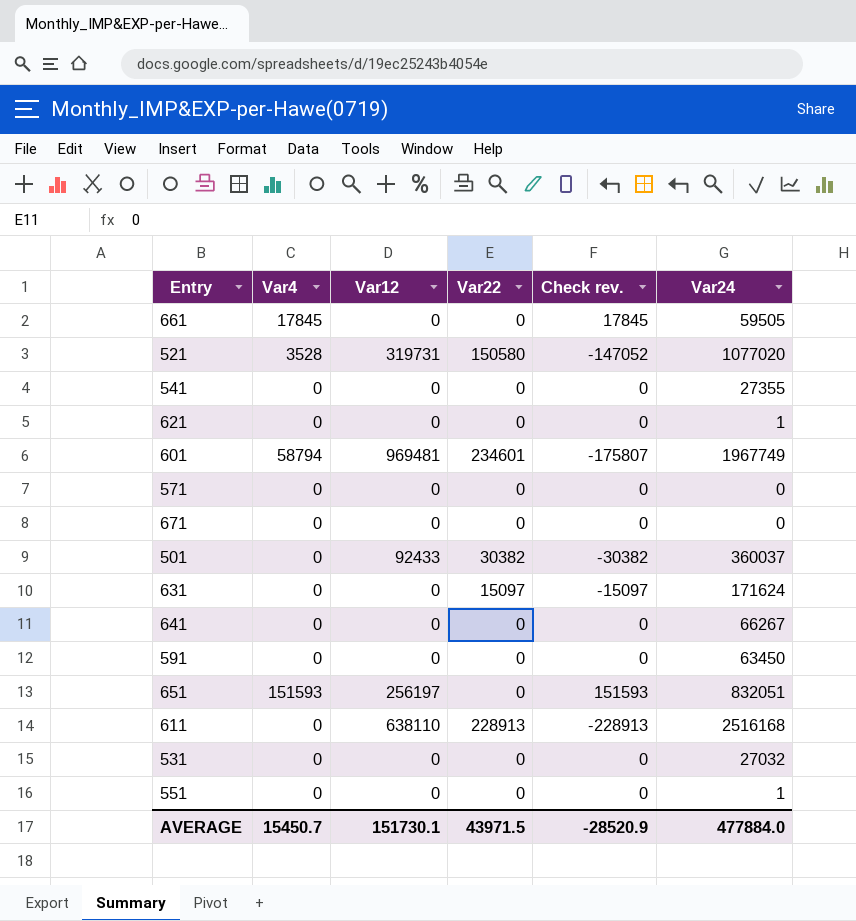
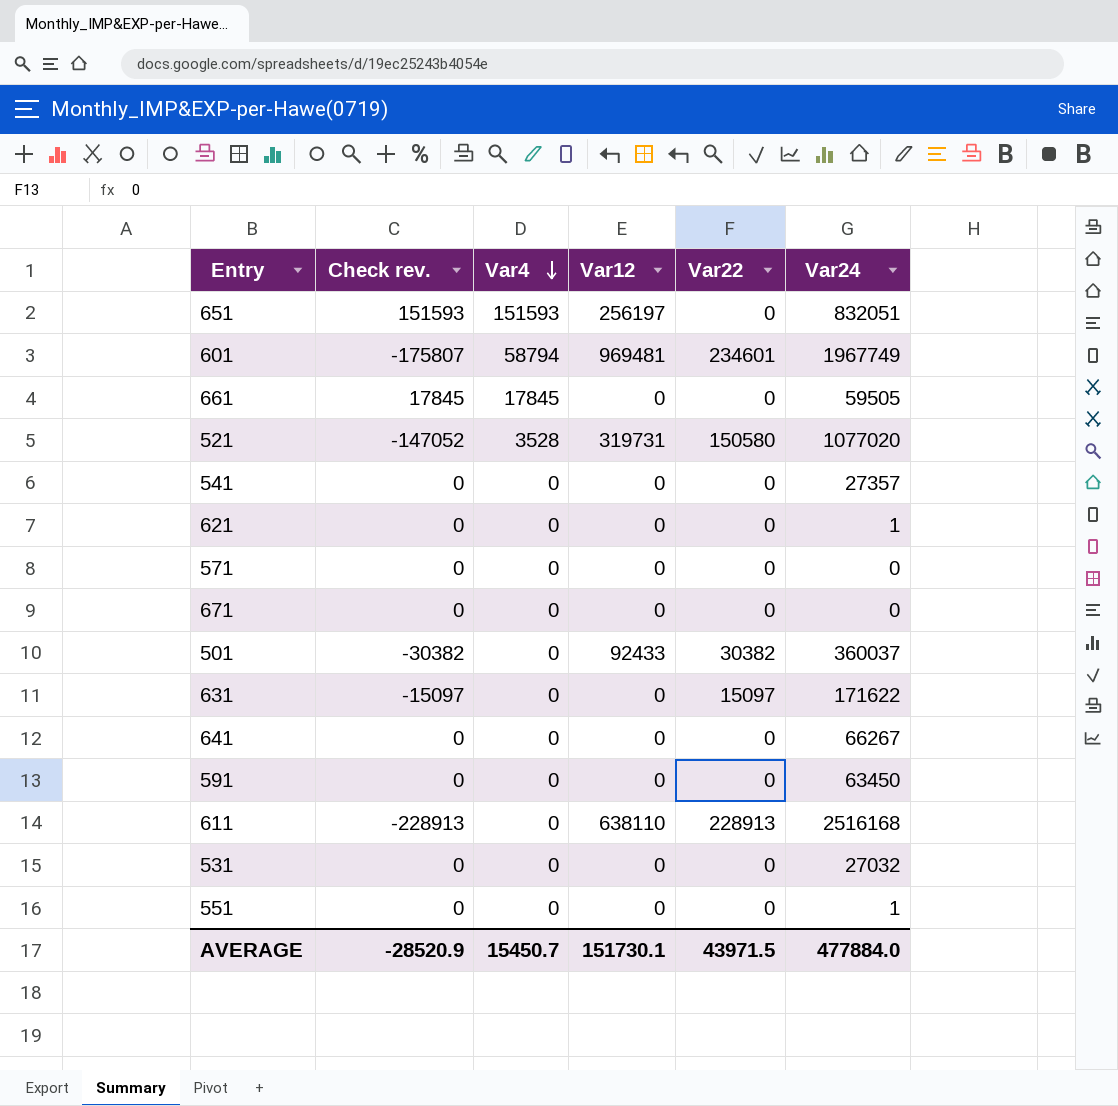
row order: none -> Var4 descending
column Check rev. | position: 5 -> 2
541 | Var24: 27355 -> 27357
631 | Var24: 171624 -> 171622

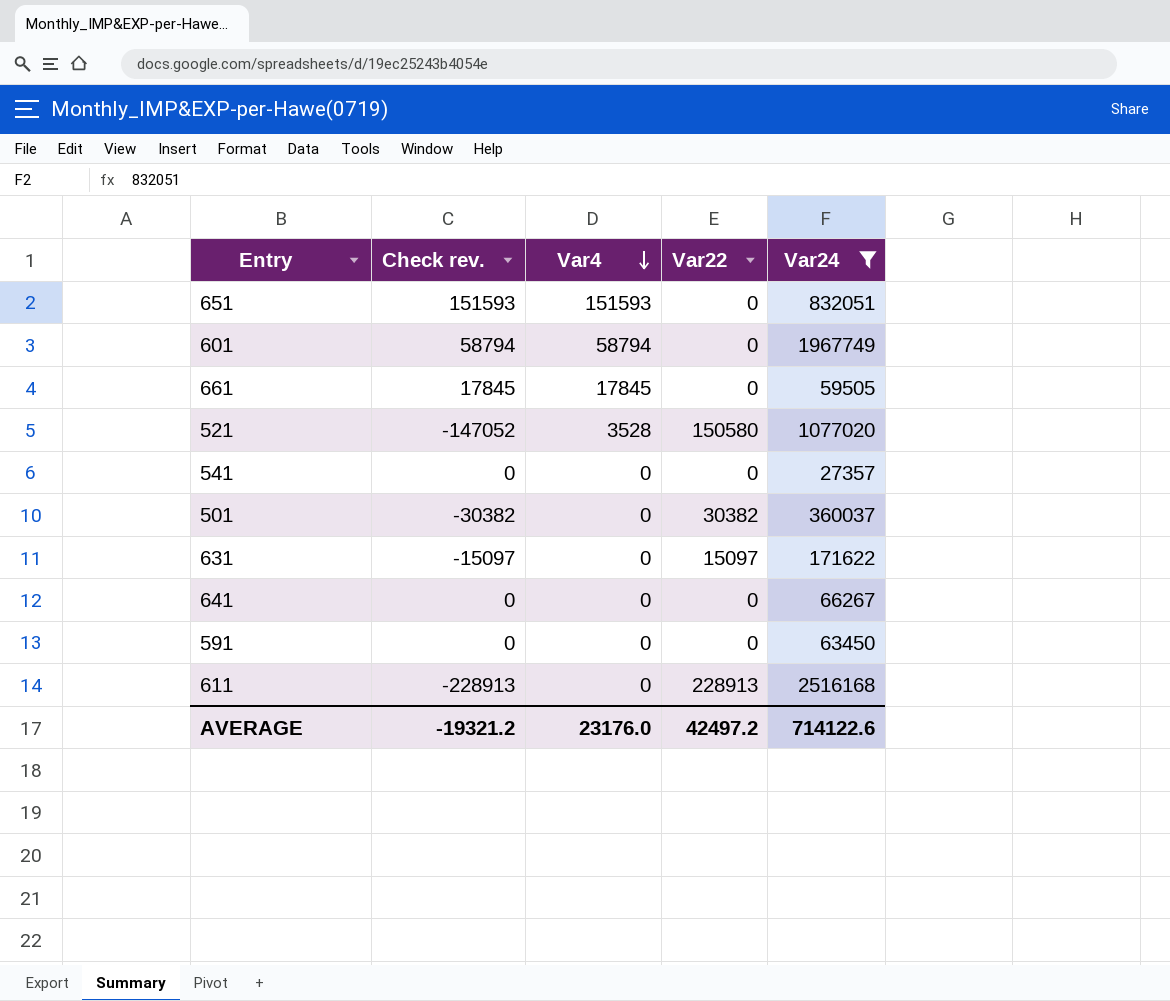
filter: none -> Var24 >= 27357
column Var12 | position: 4 -> none
601 | Check rev.: -175807 -> 58794
601 | Var22: 234601 -> 0
AVERAGE | Check rev.: -28520.9 -> -19321.2
AVERAGE | Var4: 15450.7 -> 23176.0
AVERAGE | Var22: 43971.5 -> 42497.2
AVERAGE | Var24: 477884.0 -> 714122.6

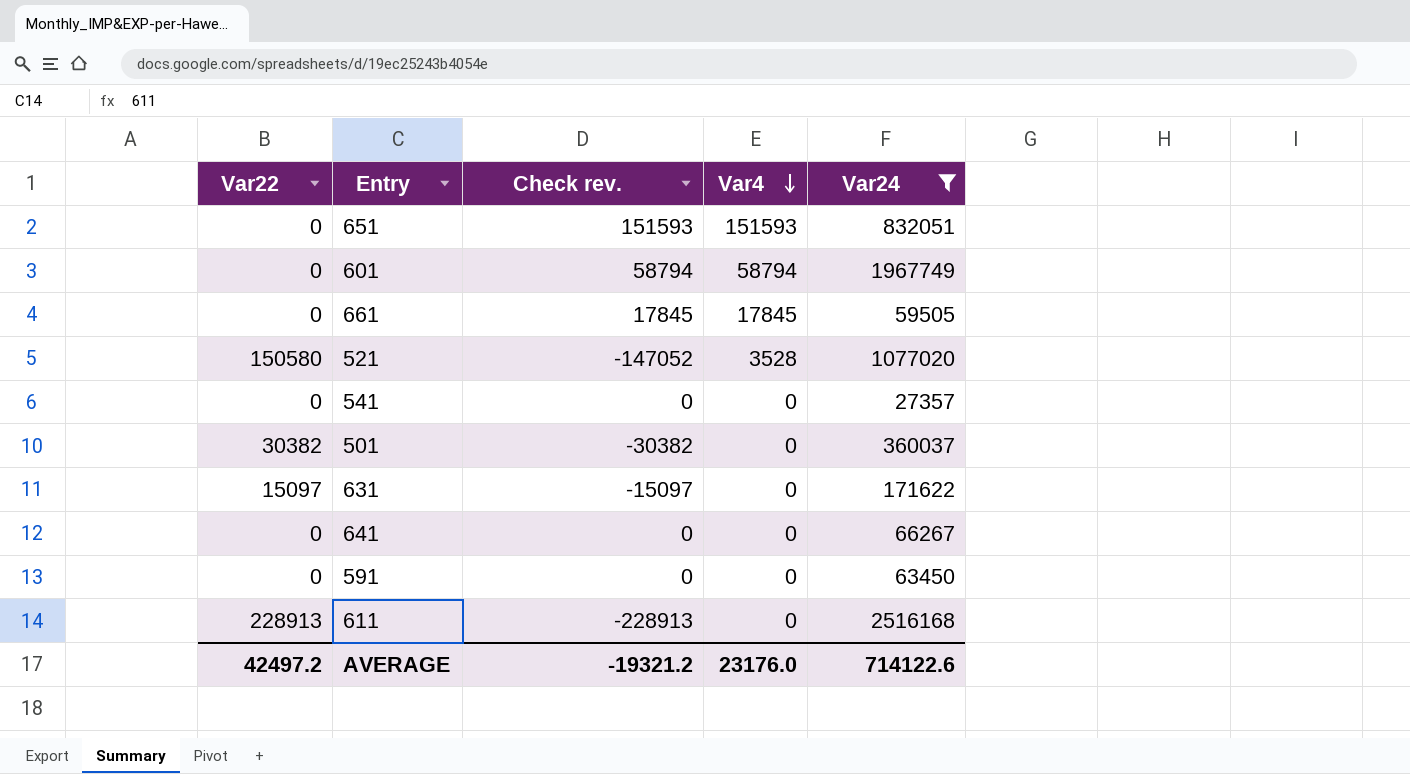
column Var22 | position: 4 -> 1

